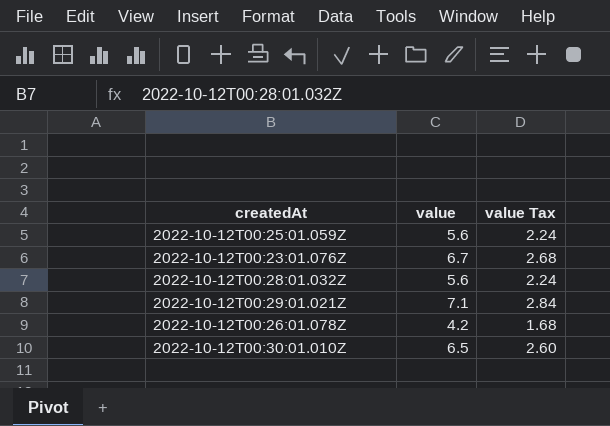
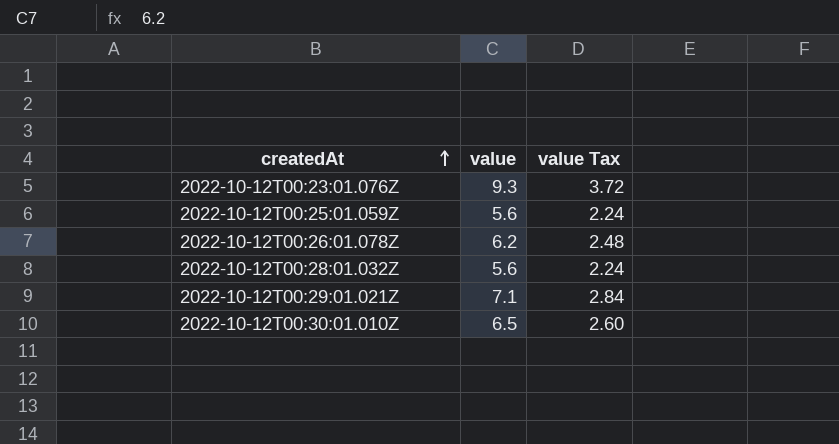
row order: none -> createdAt ascending
2022-10-12T00:23:01.076Z | value: 6.7 -> 9.3
2022-10-12T00:23:01.076Z | value Tax: 2.68 -> 3.72
2022-10-12T00:26:01.078Z | value: 4.2 -> 6.2
2022-10-12T00:26:01.078Z | value Tax: 1.68 -> 2.48

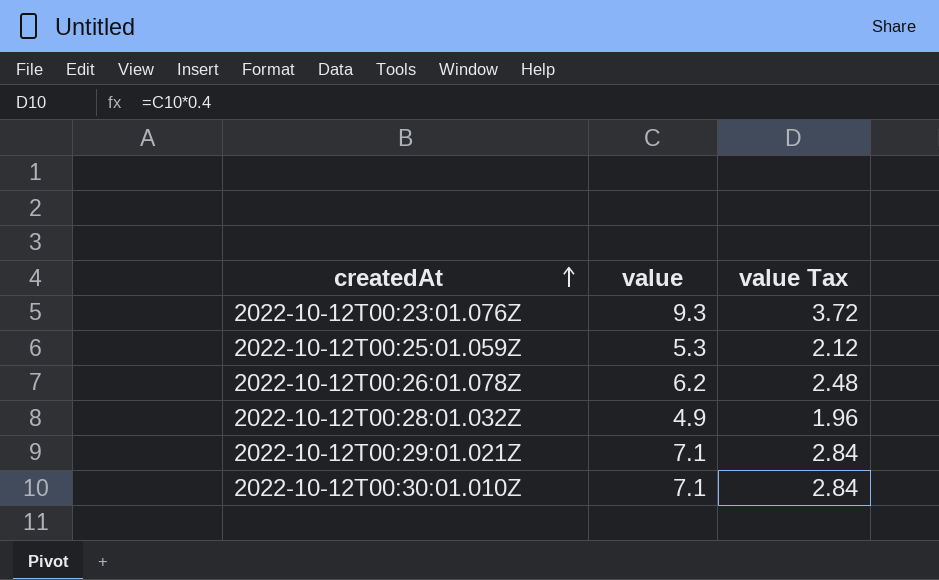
2022-10-12T00:25:01.059Z | value: 5.6 -> 5.3
2022-10-12T00:25:01.059Z | value Tax: 2.24 -> 2.12
2022-10-12T00:28:01.032Z | value: 5.6 -> 4.9
2022-10-12T00:28:01.032Z | value Tax: 2.24 -> 1.96
2022-10-12T00:30:01.010Z | value: 6.5 -> 7.1
2022-10-12T00:30:01.010Z | value Tax: 2.60 -> 2.84

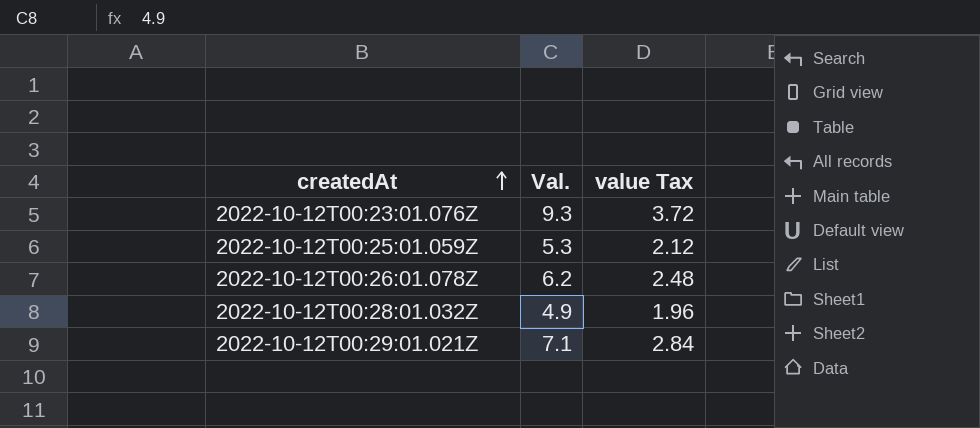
column name: value -> Val.
row 2022-10-12T00:30:01.010Z: 7.1 | 2.84 -> none

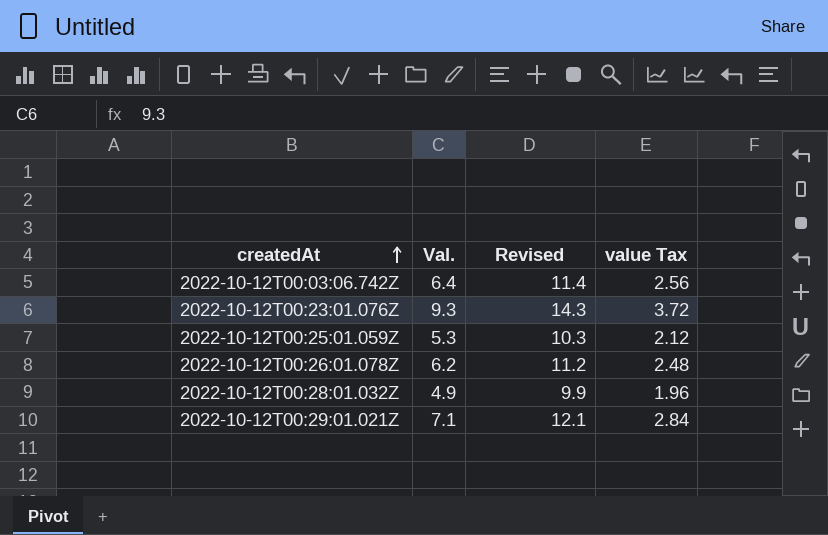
column Revised | formula: none -> [Val.] + 5
row 2022-10-12T00:03:06.742Z: none -> 6.4 | 11.4 | 2.56

